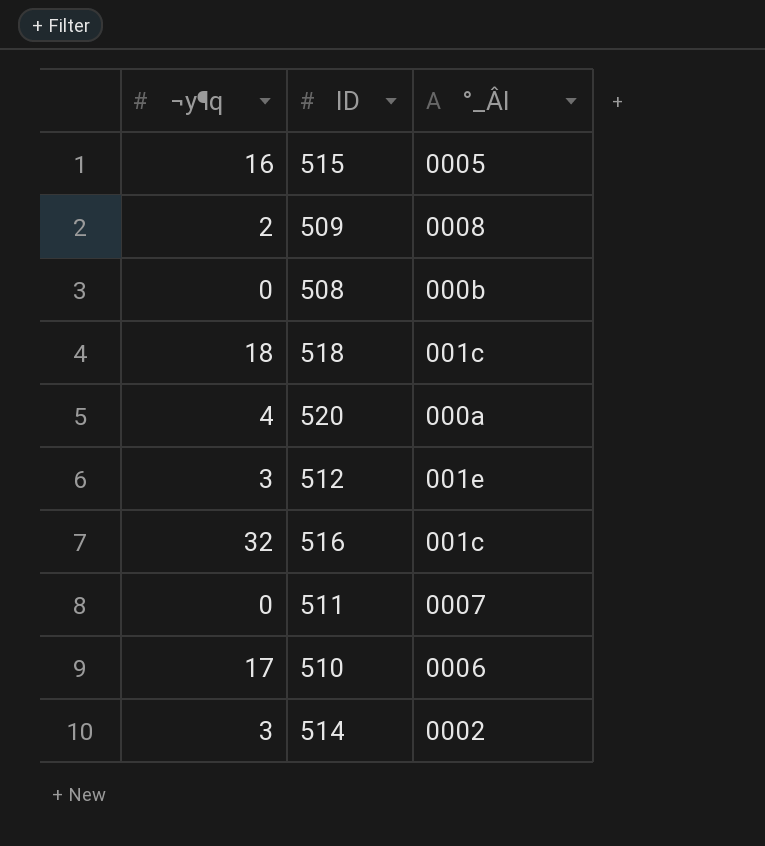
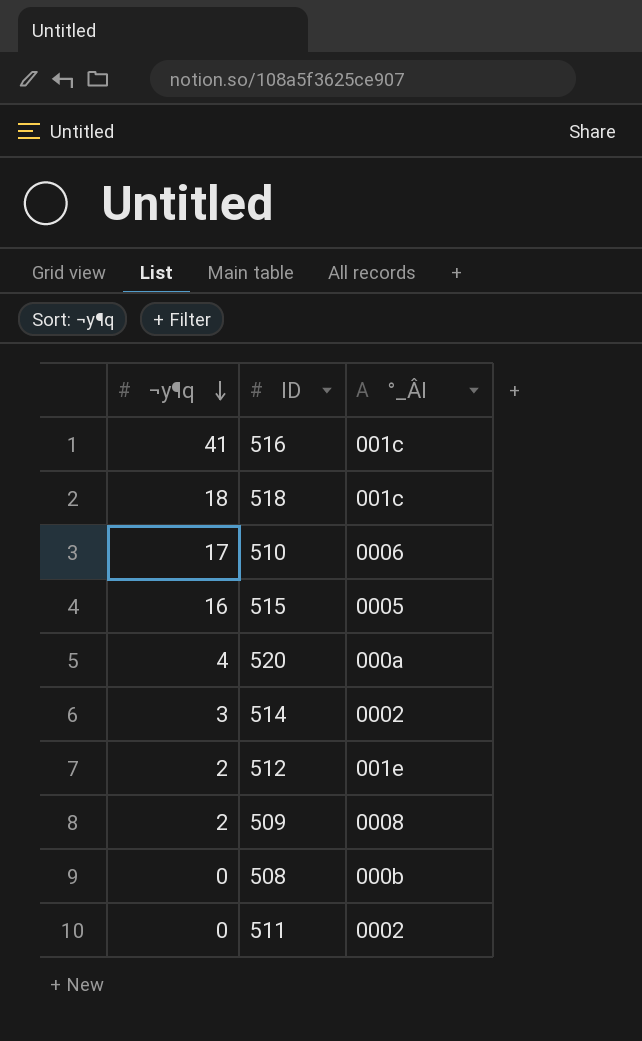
row order: none -> ¬y¶q descending
516 | ¬y¶q: 32 -> 41
512 | ¬y¶q: 3 -> 2
511 | °_ÂI: 0007 -> 0002

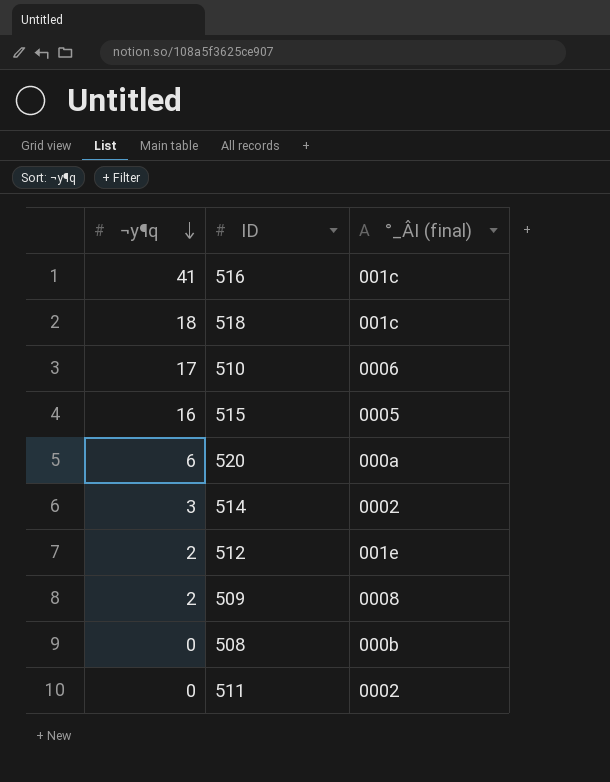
column name: °_ÂI -> °_ÂI (final)
520 | ¬y¶q: 4 -> 6

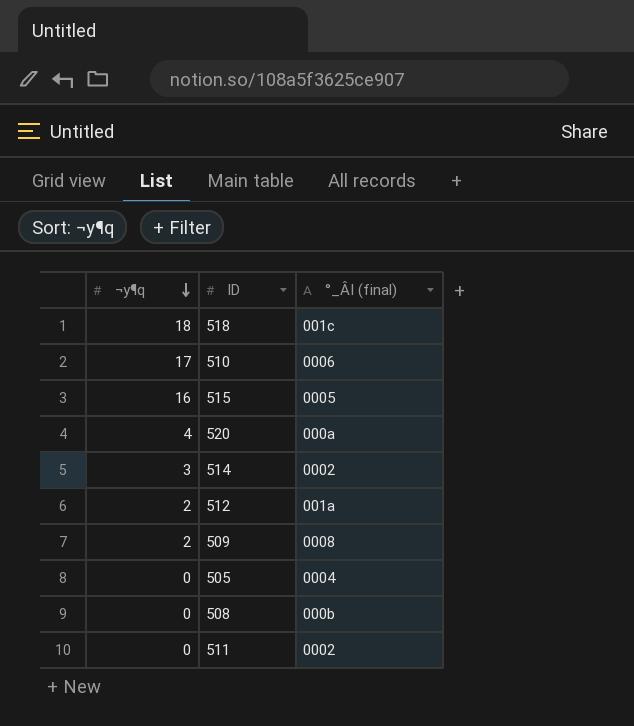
row 516: 41 | 001c -> none
520 | ¬y¶q: 6 -> 4
512 | °_ÂI (final): 001e -> 001a
row 505: none -> 0 | 0004

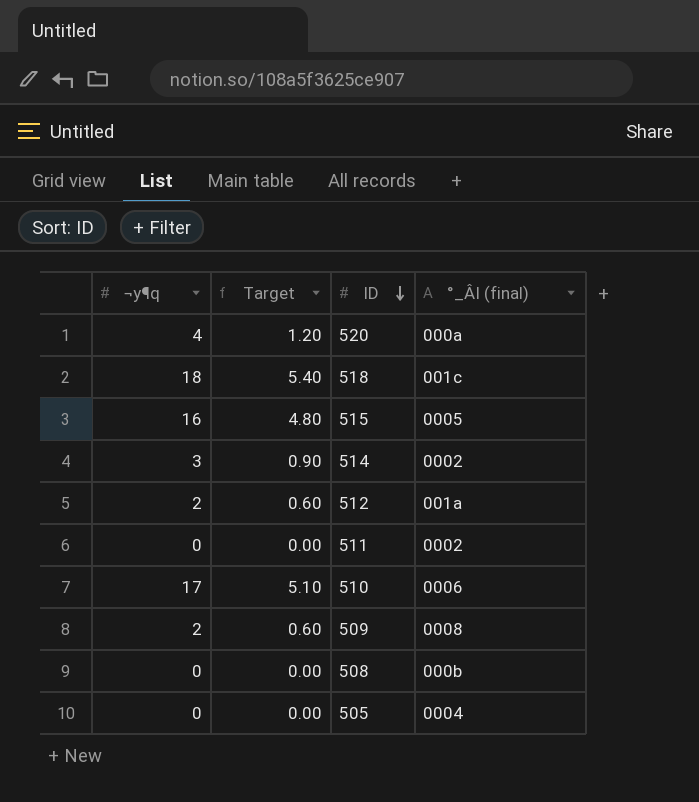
row order: ¬y¶q descending -> ID descending
column Target | formula: none -> [¬y¶q] * 0.3

